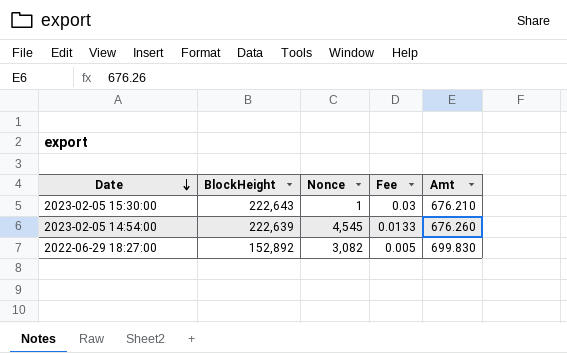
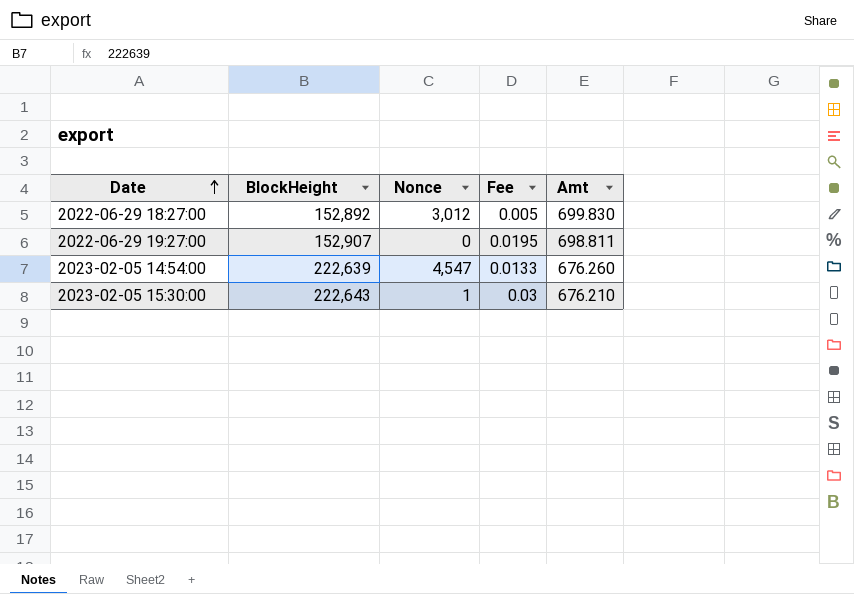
row order: Date descending -> Date ascending
2022-06-29 18:27:00 | Nonce: 3,082 -> 3,012
row 2022-06-29 19:27:00: none -> 152,907 | 0 | 0.0195 | 698.811
2023-02-05 14:54:00 | Nonce: 4,545 -> 4,547

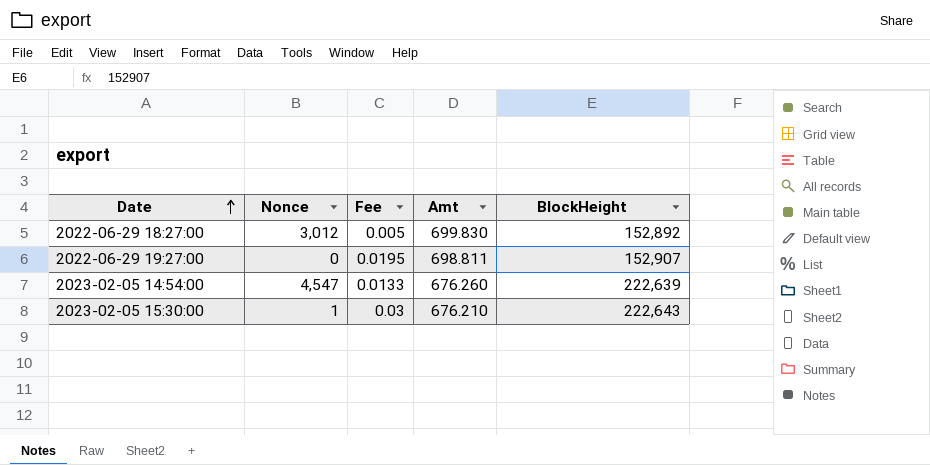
column BlockHeight | position: 2 -> 5

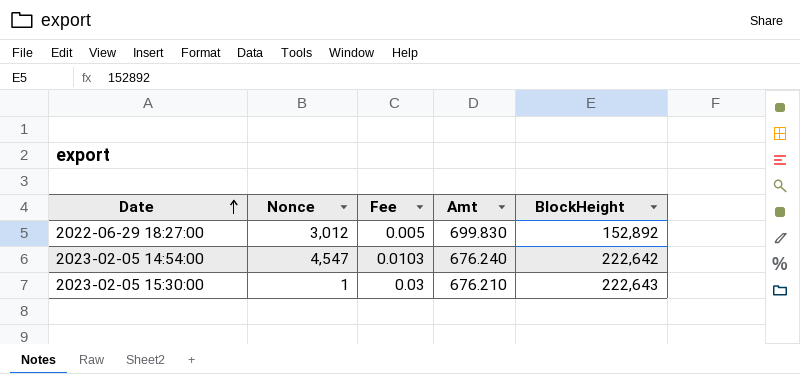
row 2022-06-29 19:27:00: 0 | 0.0195 | 698.811 | 152,907 -> none
2023-02-05 14:54:00 | Fee: 0.0133 -> 0.0103
2023-02-05 14:54:00 | Amt: 676.260 -> 676.240
2023-02-05 14:54:00 | BlockHeight: 222,639 -> 222,642

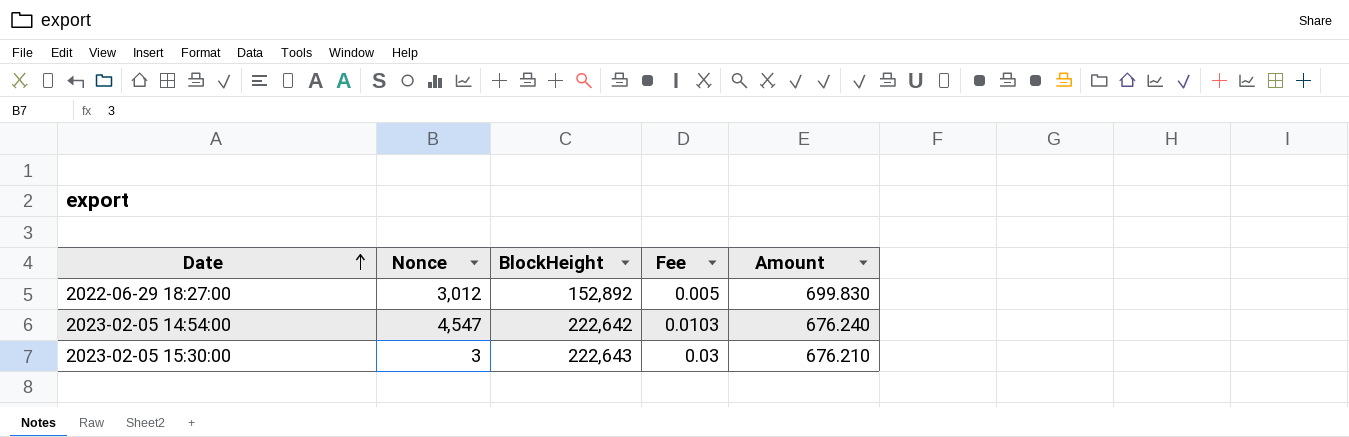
column BlockHeight | position: 5 -> 3
column name: Amt -> Amount
2023-02-05 15:30:00 | Nonce: 1 -> 3

